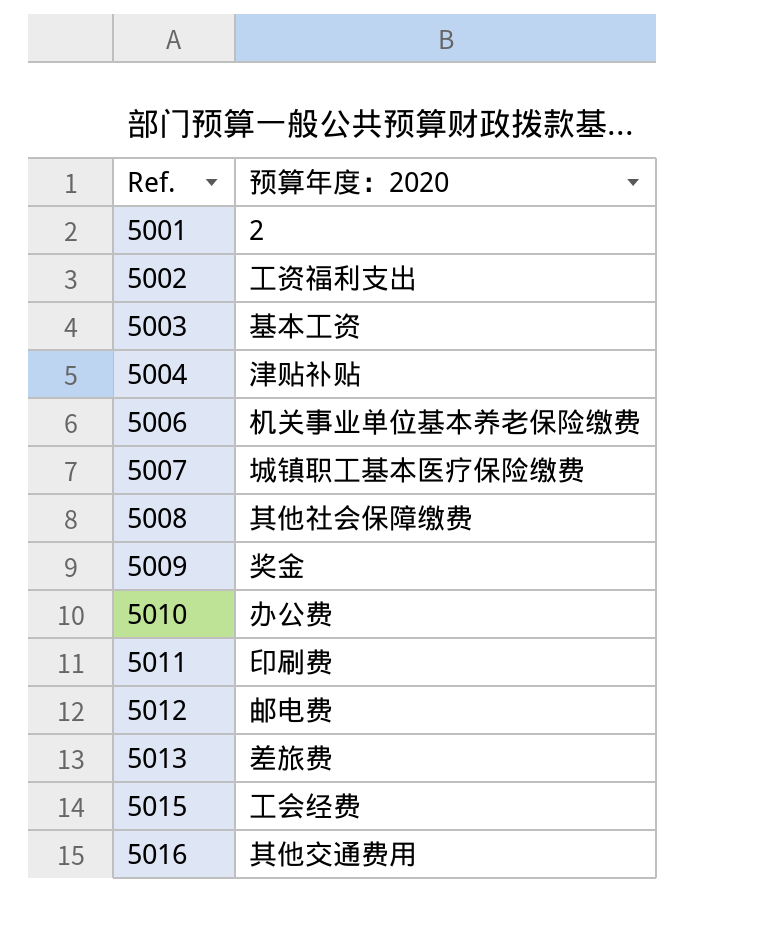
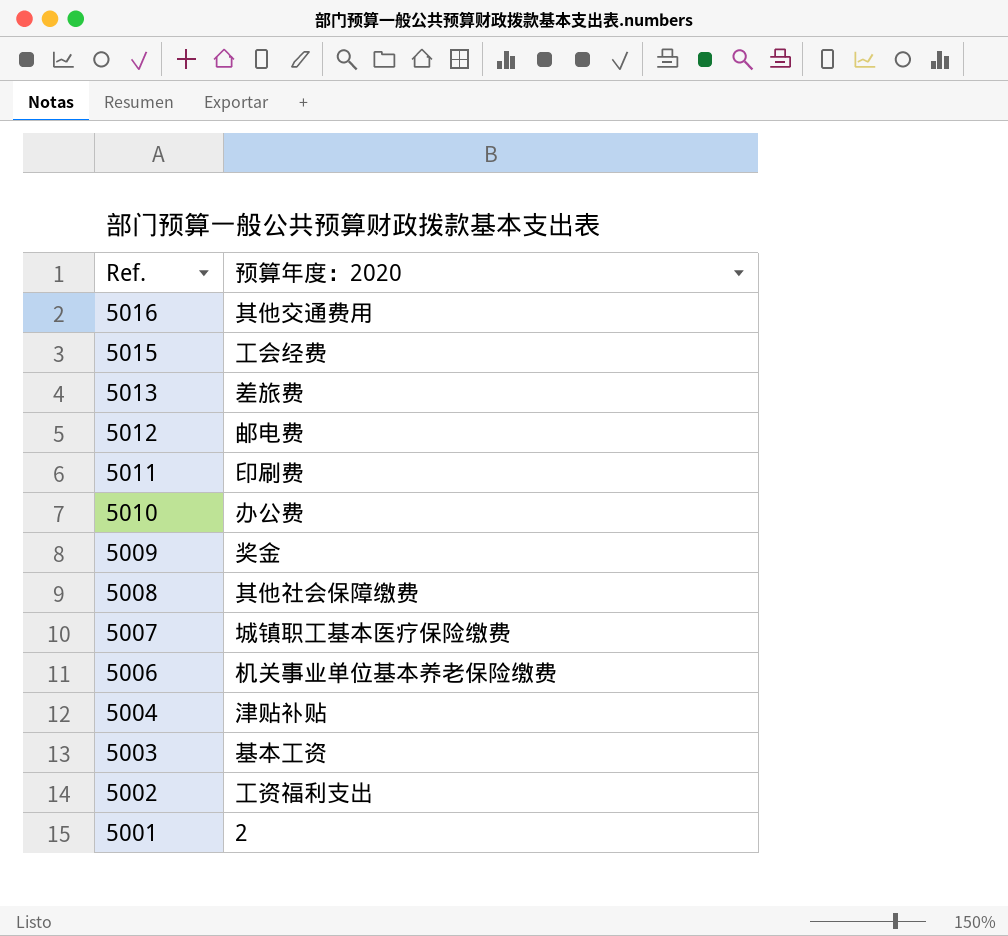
row order: Ref. ascending -> Ref. descending

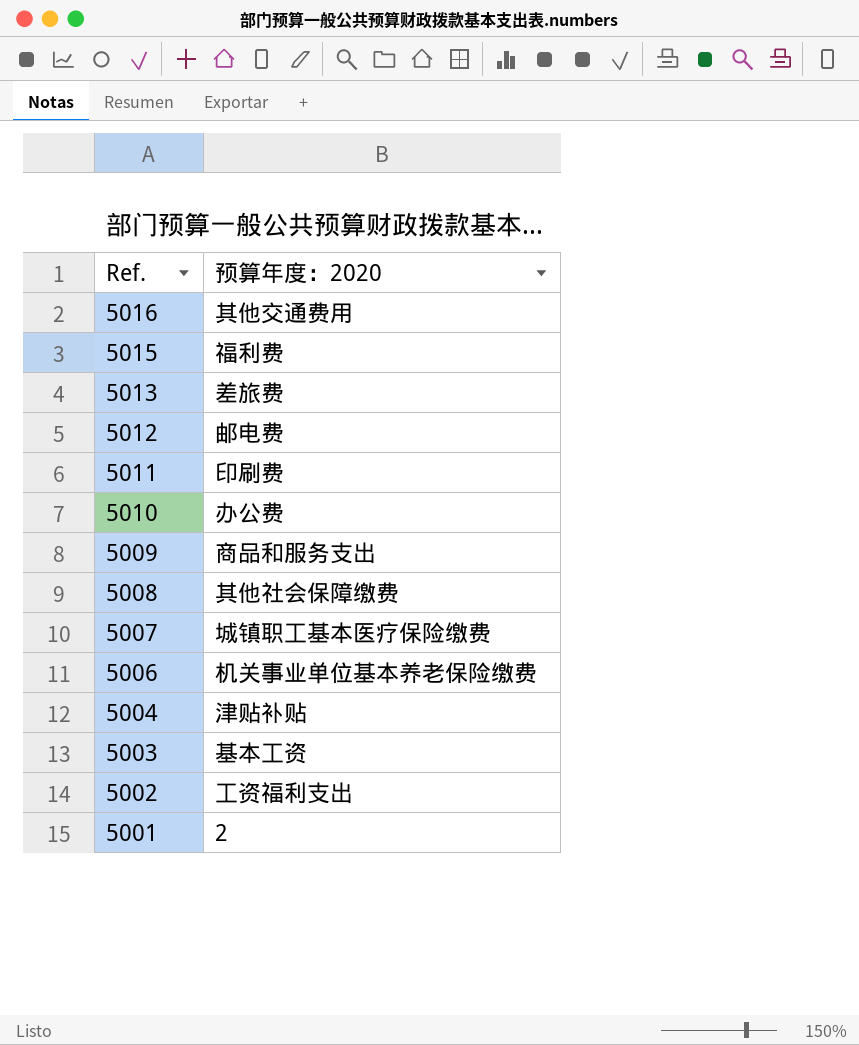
5015 | 预算年度：2020: 工会经费 -> 福利费
5009 | 预算年度：2020: 奖金 -> 商品和服务支出

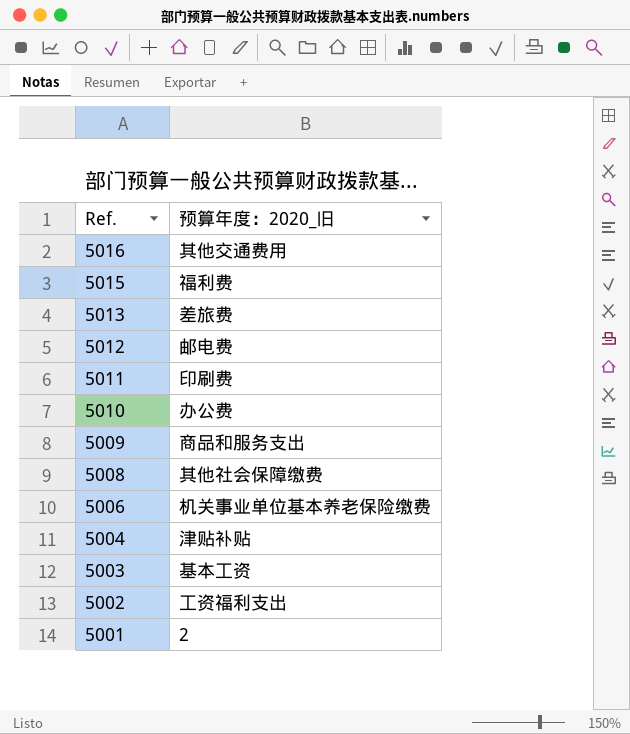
column name: 预算年度：2020 -> 预算年度：2020_旧
row 5007: 城镇职工基本医疗保险缴费 -> none

